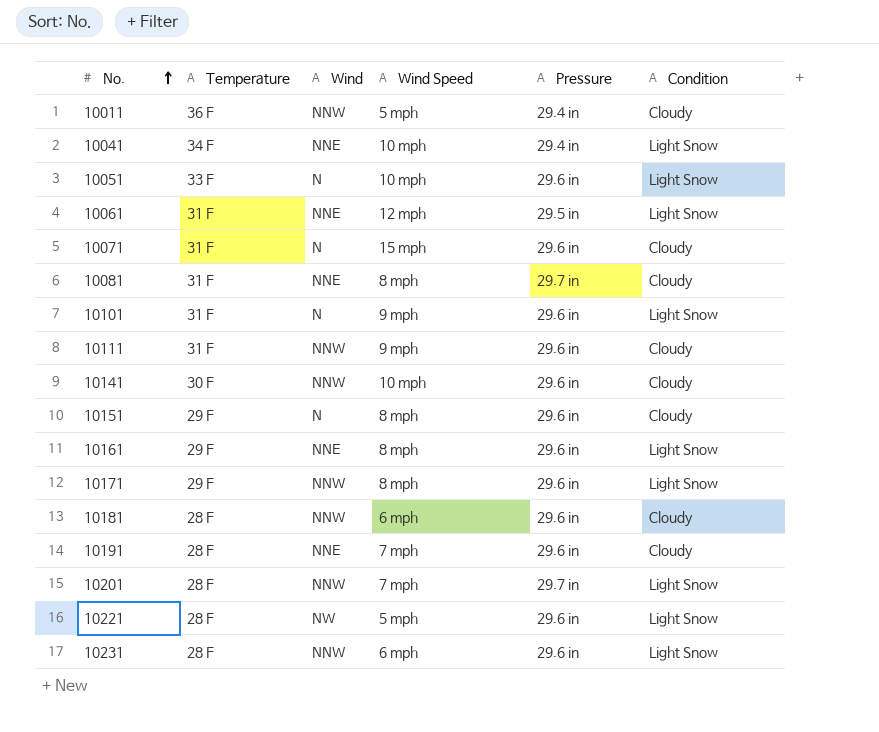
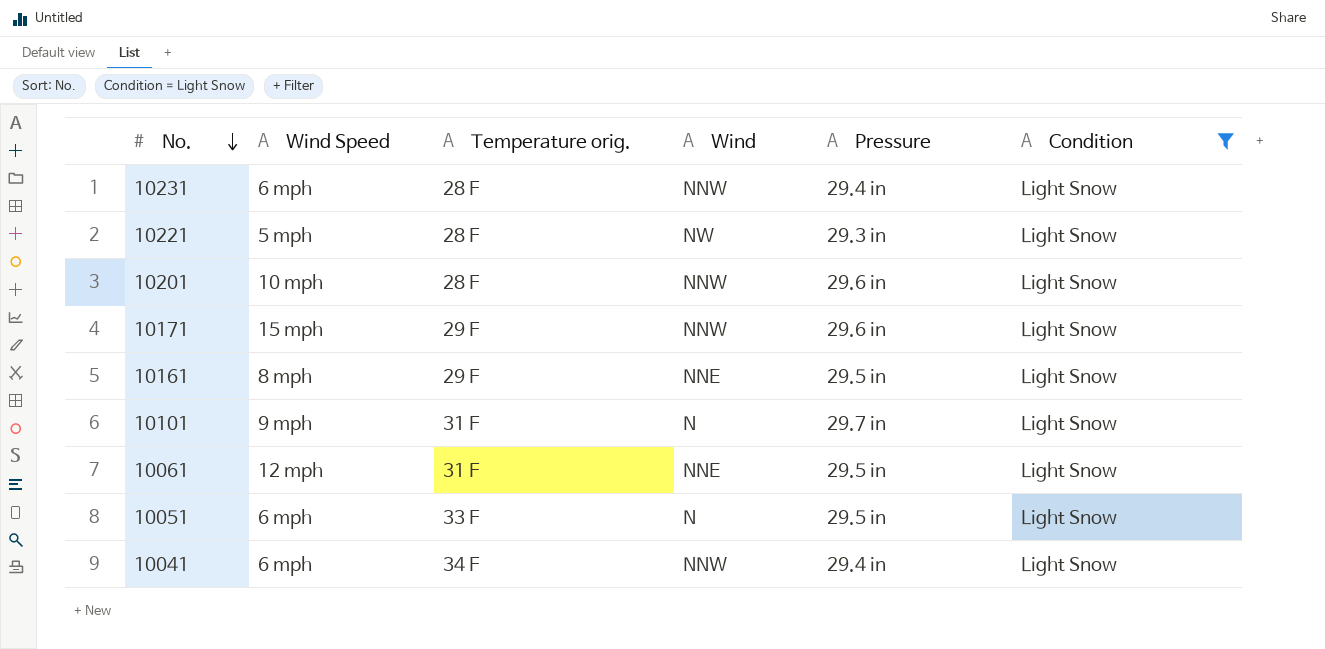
filter: none -> Condition = Light Snow
row order: No. ascending -> No. descending
column Wind Speed | position: 4 -> 2
column name: Temperature -> Temperature orig.
10231 | Pressure: 29.6 in -> 29.4 in
10221 | Pressure: 29.6 in -> 29.3 in
10201 | Wind Speed: 7 mph -> 10 mph
10201 | Pressure: 29.7 in -> 29.6 in
10171 | Wind Speed: 8 mph -> 15 mph
10161 | Pressure: 29.6 in -> 29.5 in
10101 | Pressure: 29.6 in -> 29.7 in
10051 | Wind Speed: 10 mph -> 6 mph
10051 | Pressure: 29.6 in -> 29.5 in
10041 | Wind Speed: 10 mph -> 6 mph
10041 | Wind: NNE -> NNW

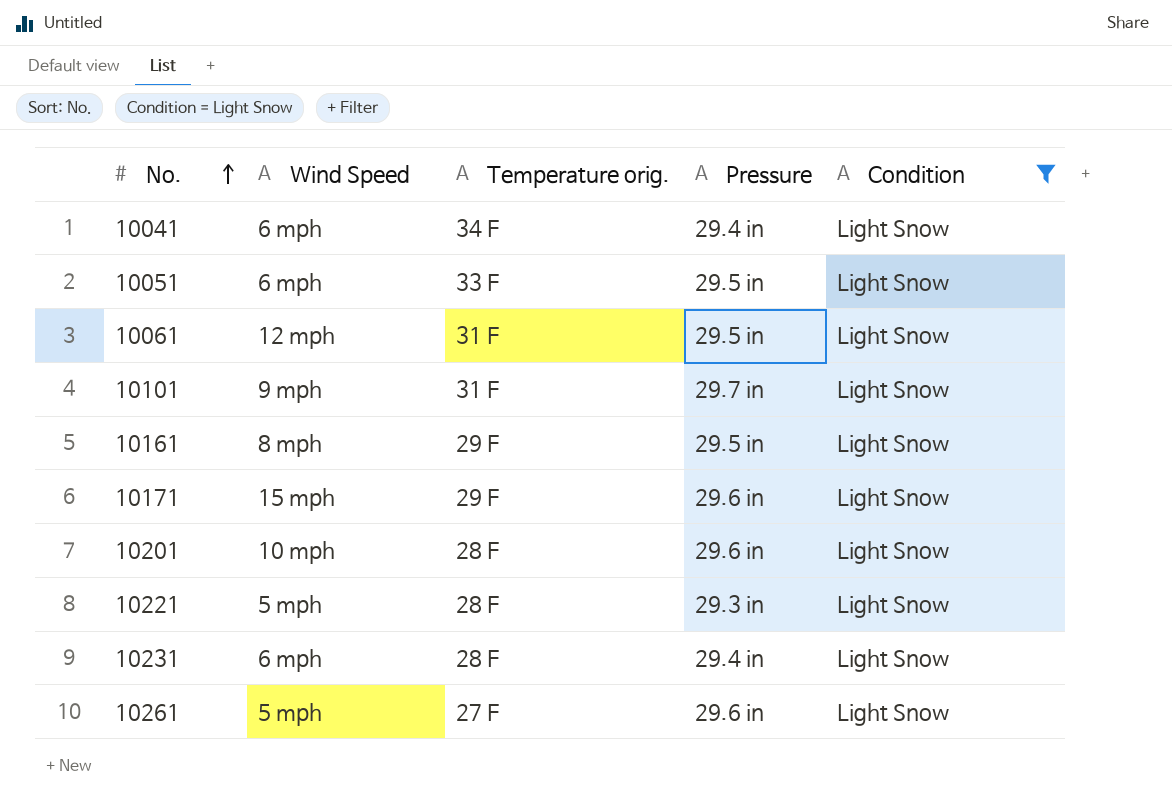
row order: No. descending -> No. ascending
column Wind | position: 4 -> none
row 10261: none -> 5 mph | 27 F | 29.6 in | Light Snow

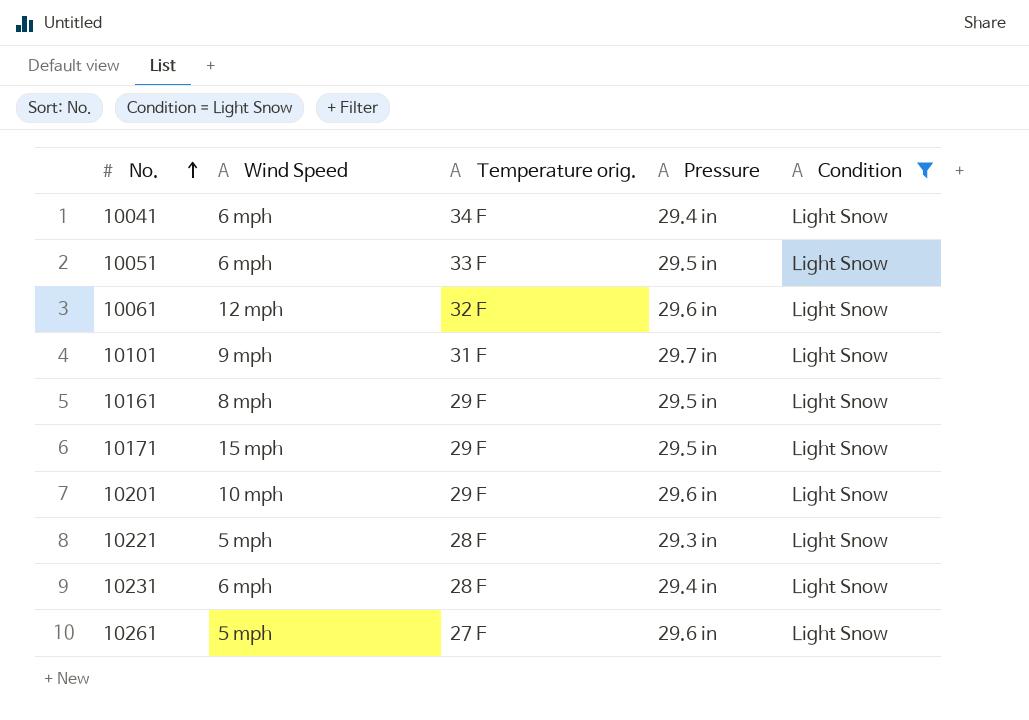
10061 | Temperature orig.: 31 F -> 32 F
10061 | Pressure: 29.5 in -> 29.6 in
10171 | Pressure: 29.6 in -> 29.5 in
10201 | Temperature orig.: 28 F -> 29 F

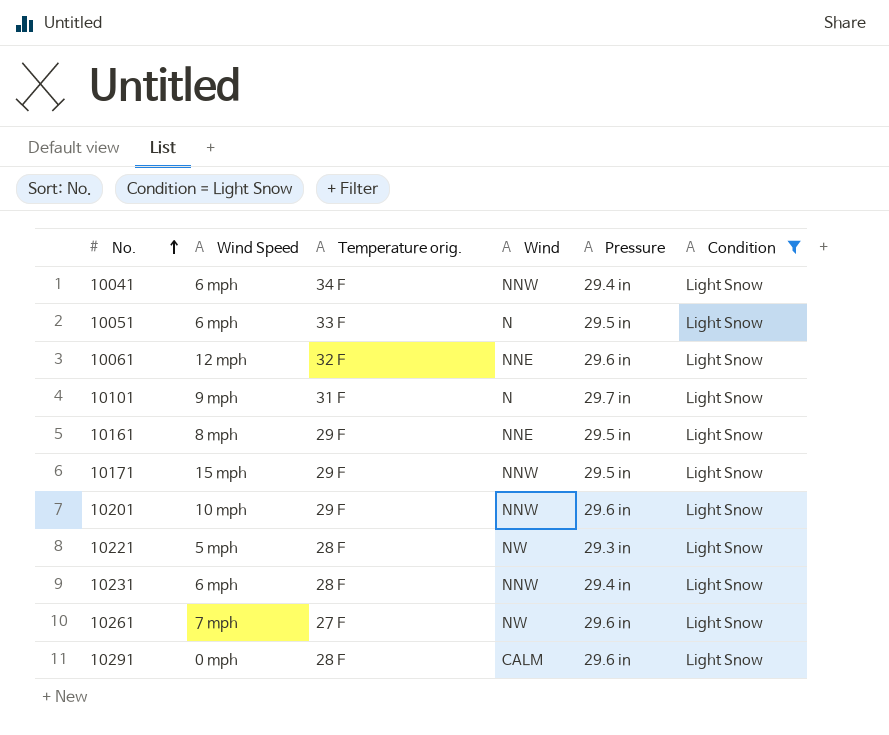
column Wind | position: none -> 4
10261 | Wind Speed: 5 mph -> 7 mph
row 10291: none -> 0 mph | 28 F | CALM | 29.6 in | Light Snow

